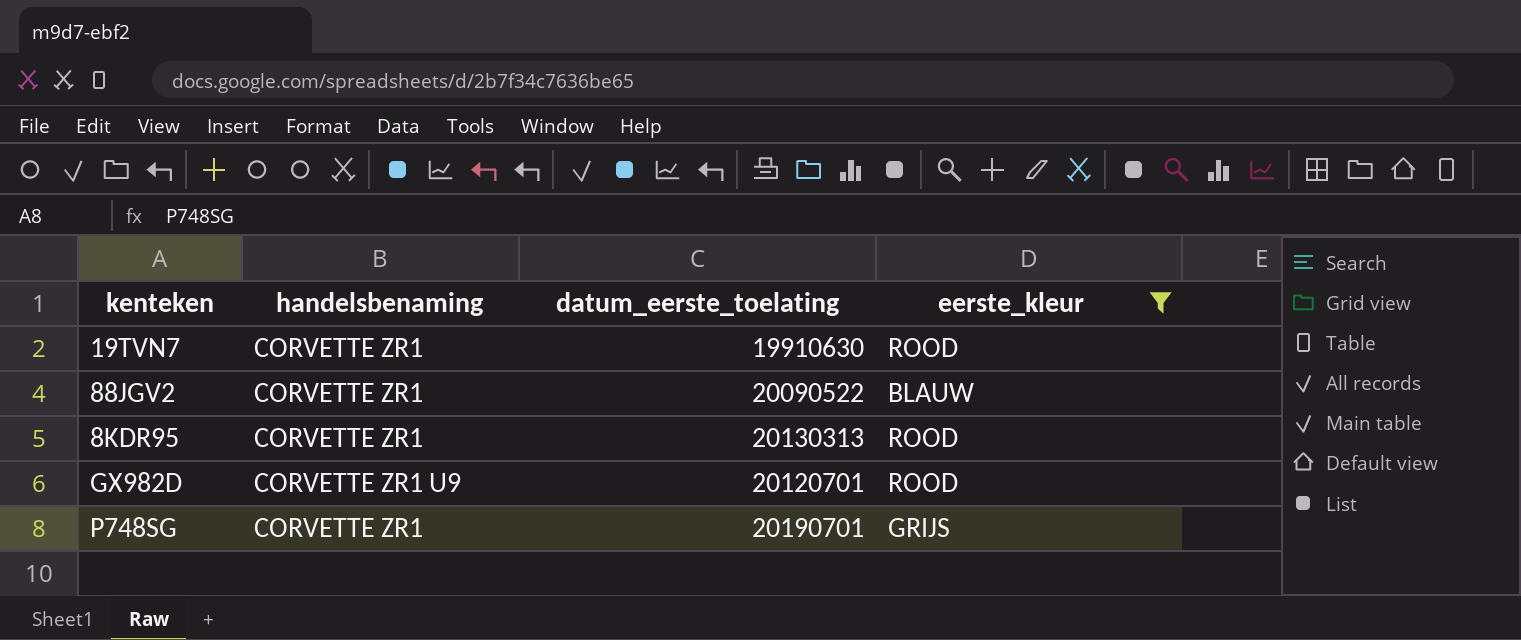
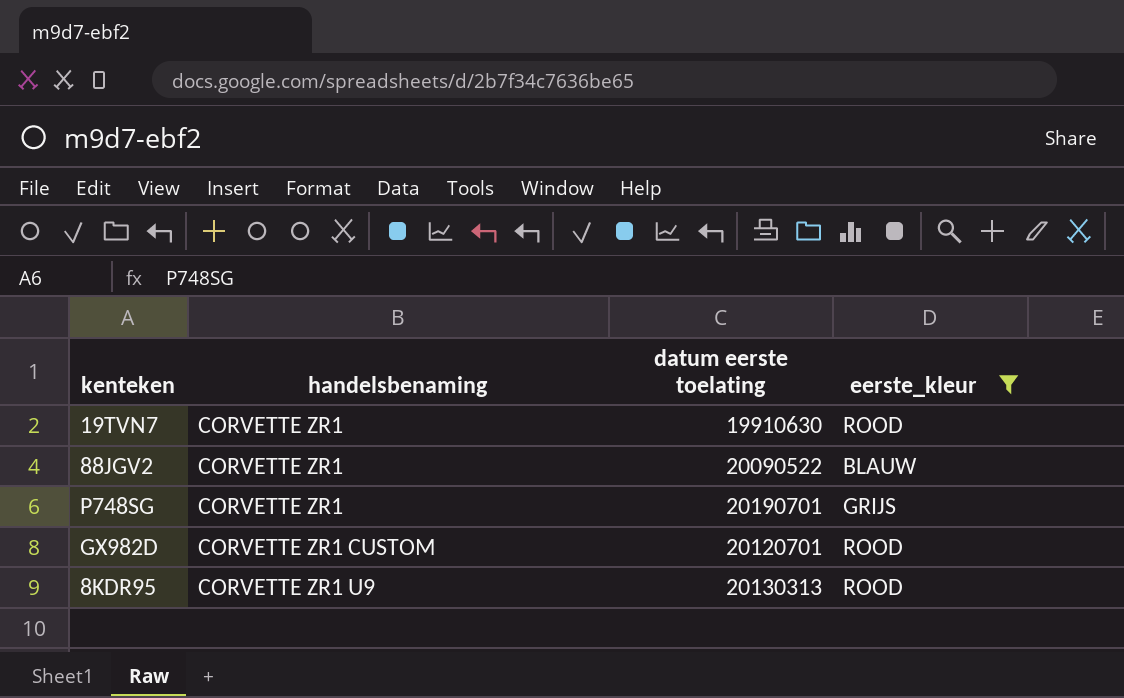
row order: none -> handelsbenaming ascending
column name: datum_eerste_toelating -> datum eerste toelating
GX982D | handelsbenaming: CORVETTE ZR1 U9 -> CORVETTE ZR1 CUSTOM
8KDR95 | handelsbenaming: CORVETTE ZR1 -> CORVETTE ZR1 U9

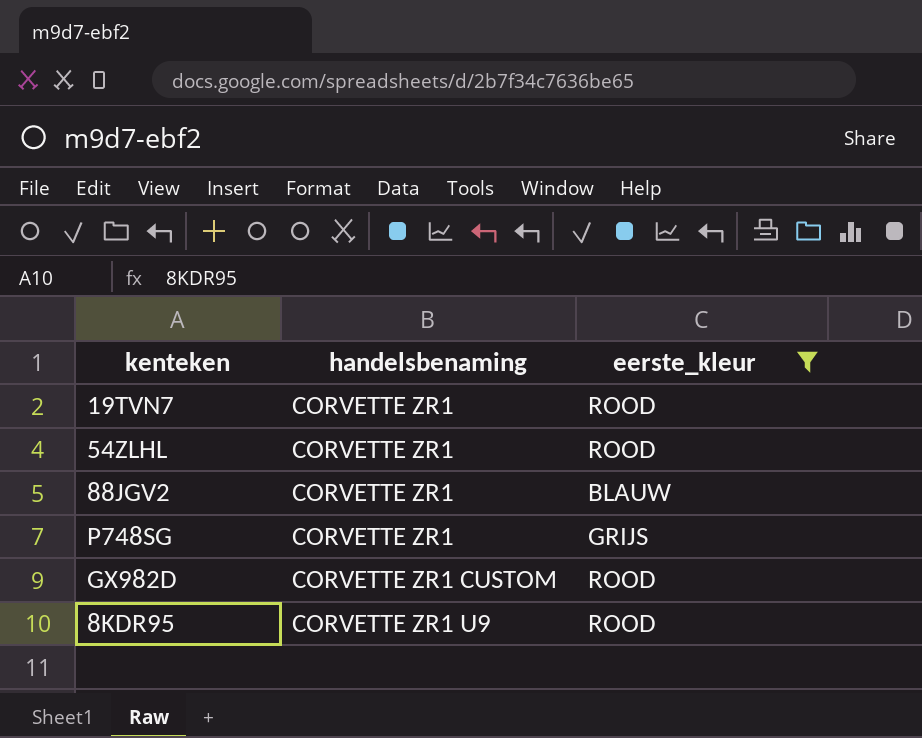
column datum eerste toelating | position: 3 -> none
row 54ZLHL: none -> CORVETTE ZR1 | ROOD

